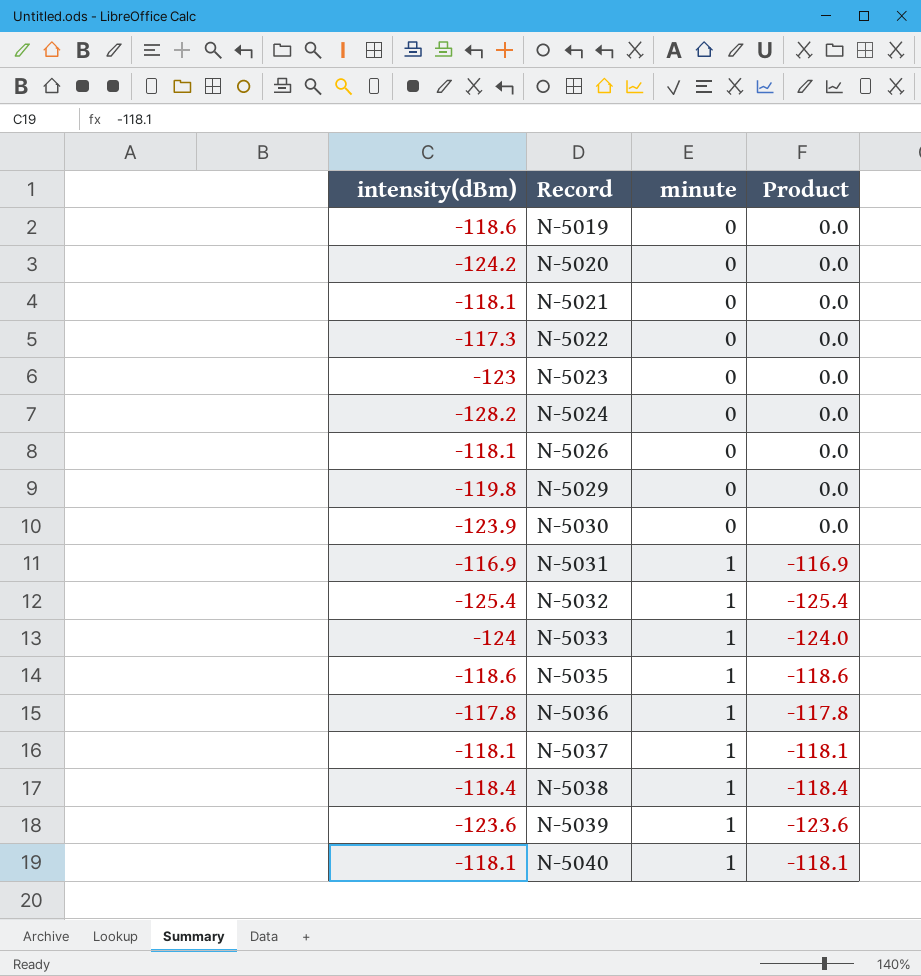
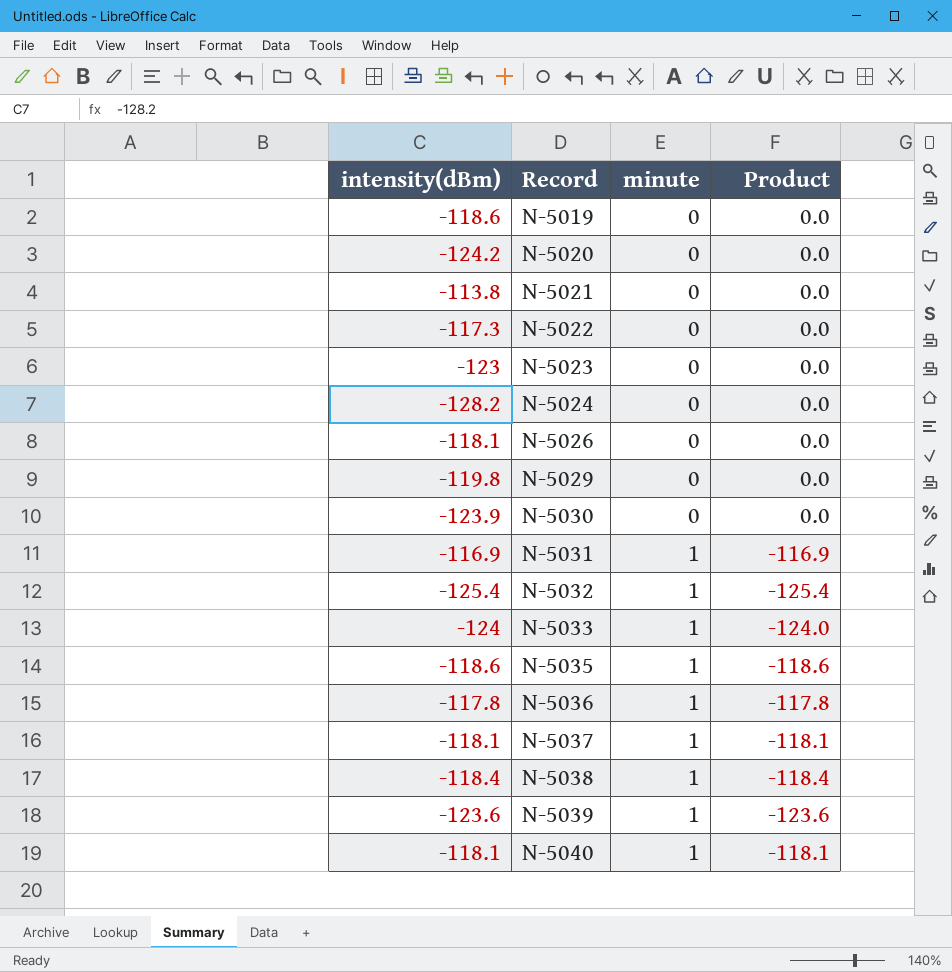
N-5021 | intensity(dBm): -118.1 -> -113.8

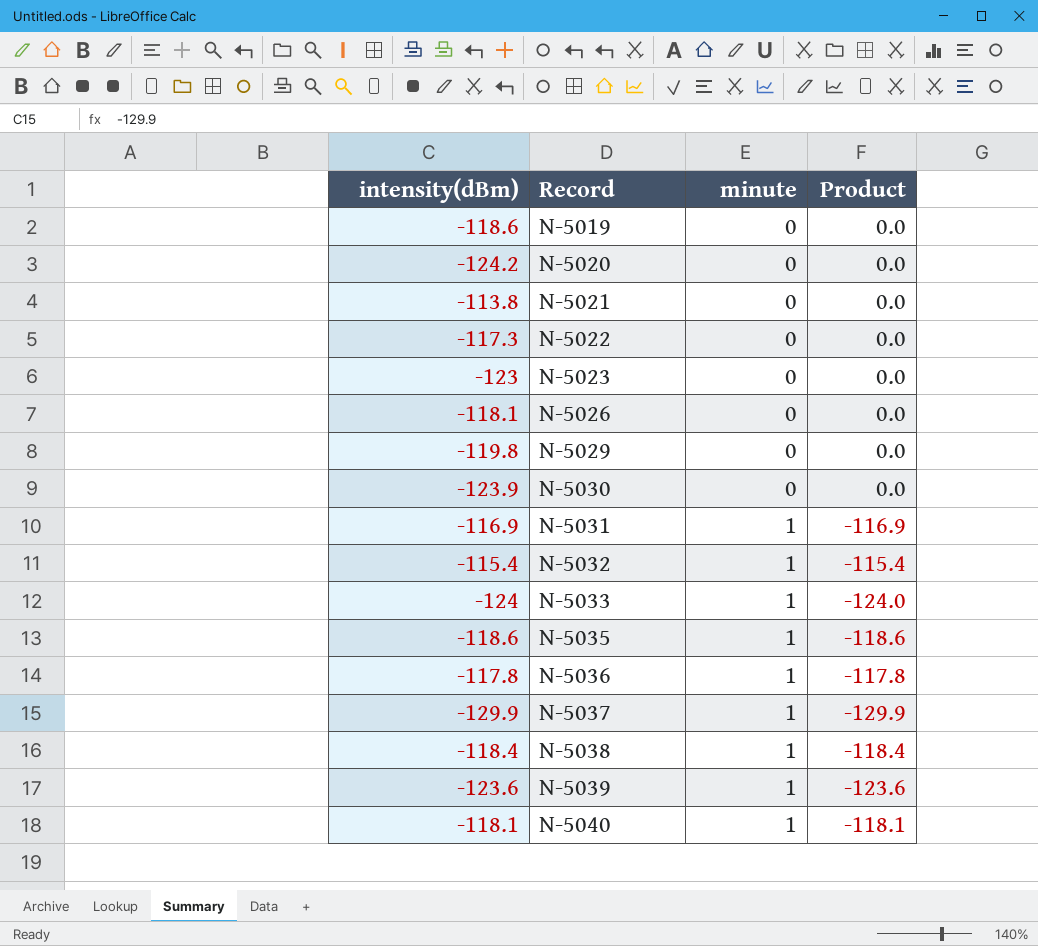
row N-5024: -128.2 | 0 | 0.0 -> none
N-5032 | intensity(dBm): -125.4 -> -115.4
N-5032 | Product: -125.4 -> -115.4
N-5037 | intensity(dBm): -118.1 -> -129.9
N-5037 | Product: -118.1 -> -129.9

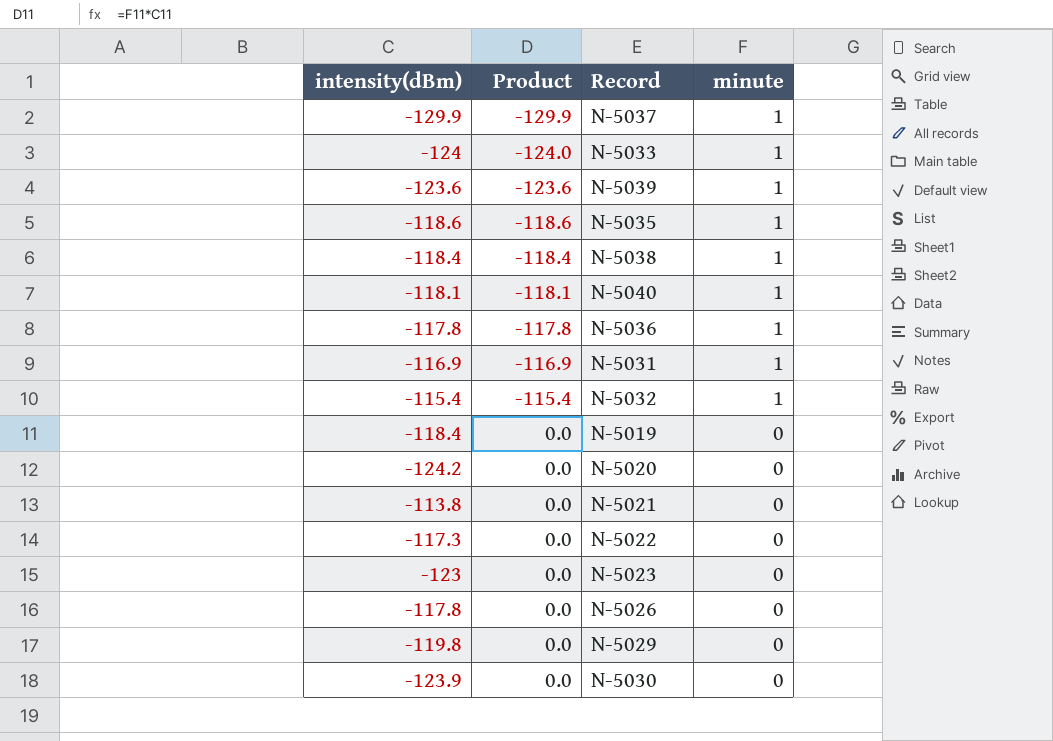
row order: Record ascending -> Product ascending
column Product | position: 4 -> 2
N-5019 | intensity(dBm): -118.6 -> -118.4
N-5026 | intensity(dBm): -118.1 -> -117.8

